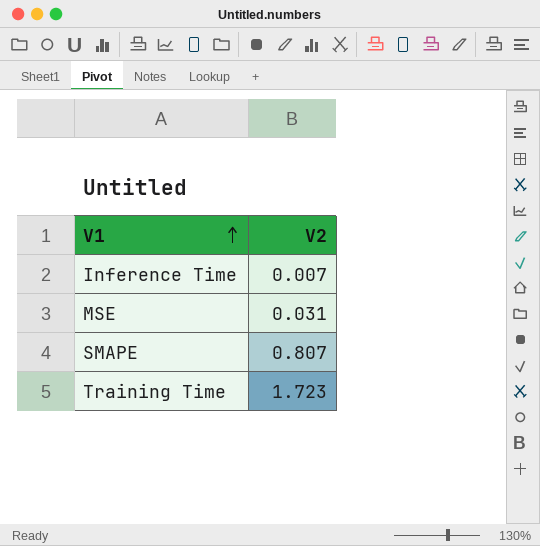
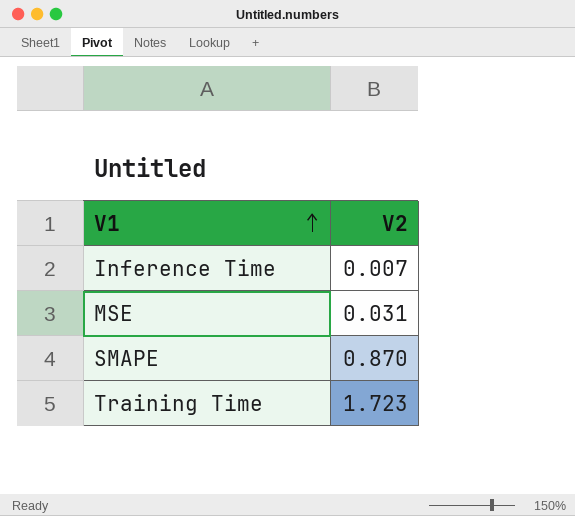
SMAPE | V2: 0.807 -> 0.870

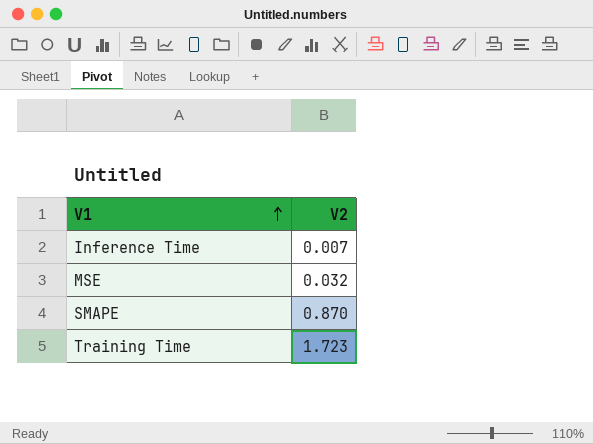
MSE | V2: 0.031 -> 0.032

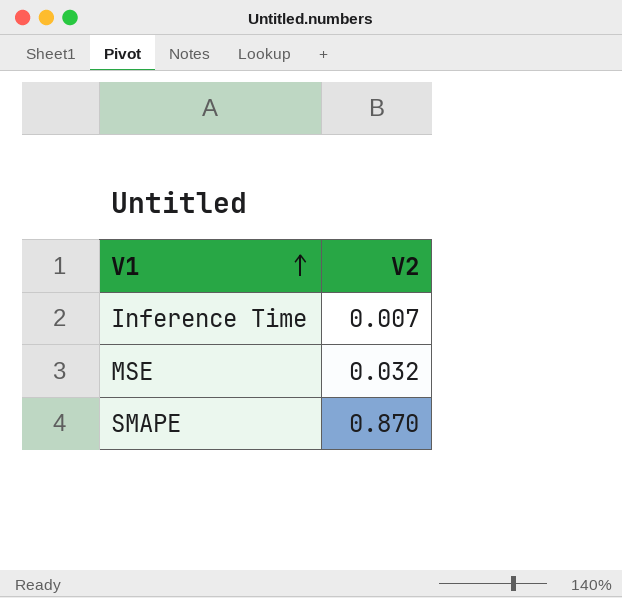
row Training Time: 1.723 -> none

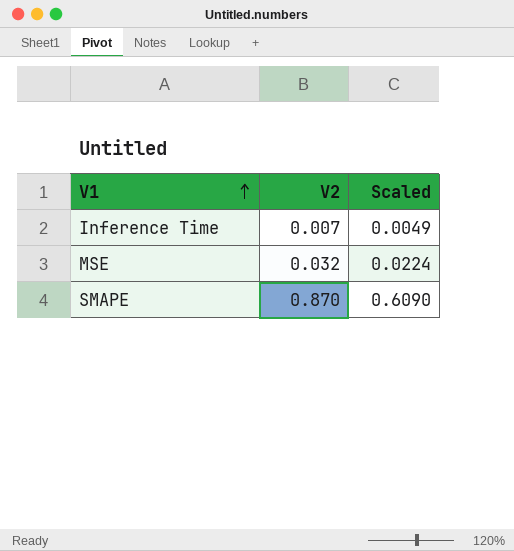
column Scaled | formula: none -> [V2] * 0.7

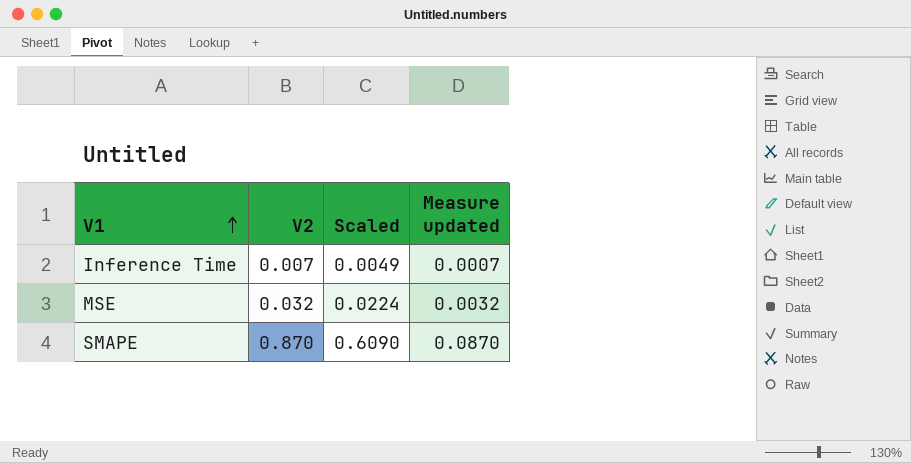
column Measure updated | formula: none -> [V2] * 0.1

